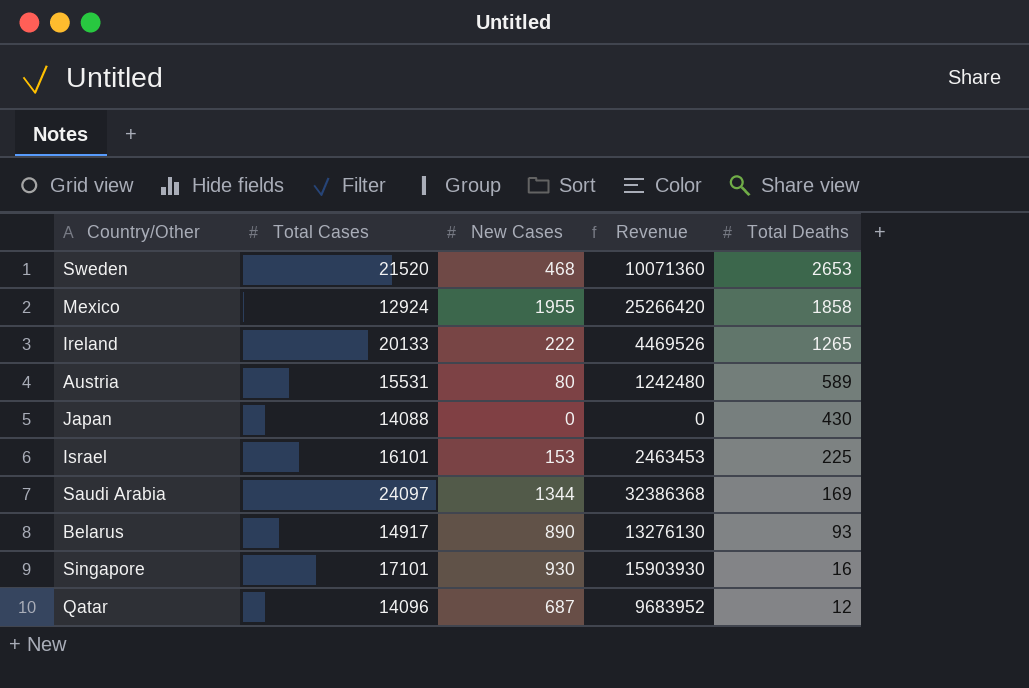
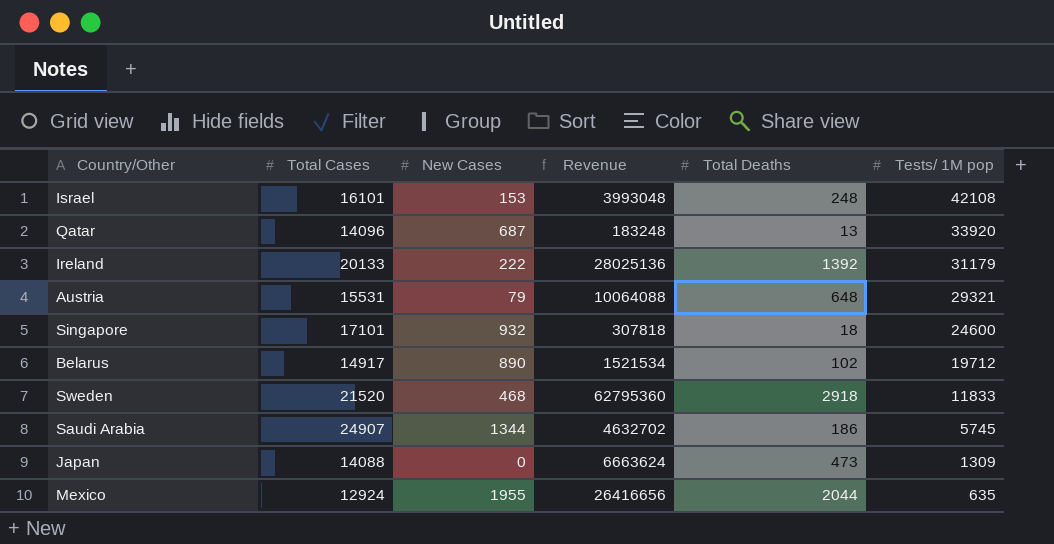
row order: Total Deaths descending -> Tests/ 1M pop descending
column Revenue | formula: [Total Cases] * [New Cases] -> [Total Cases] * [Total Deaths]
column Tests/ 1M pop | position: none -> 6
Israel | Total Deaths: 225 -> 248
Qatar | Total Deaths: 12 -> 13
Ireland | Total Deaths: 1265 -> 1392
Austria | New Cases: 80 -> 79
Austria | Total Deaths: 589 -> 648
Singapore | New Cases: 930 -> 932
Singapore | Total Deaths: 16 -> 18
Belarus | Total Deaths: 93 -> 102
Sweden | Total Deaths: 2653 -> 2918
Saudi Arabia | Total Cases: 24097 -> 24907
Saudi Arabia | Total Deaths: 169 -> 186
Japan | Total Deaths: 430 -> 473
Mexico | Total Deaths: 1858 -> 2044

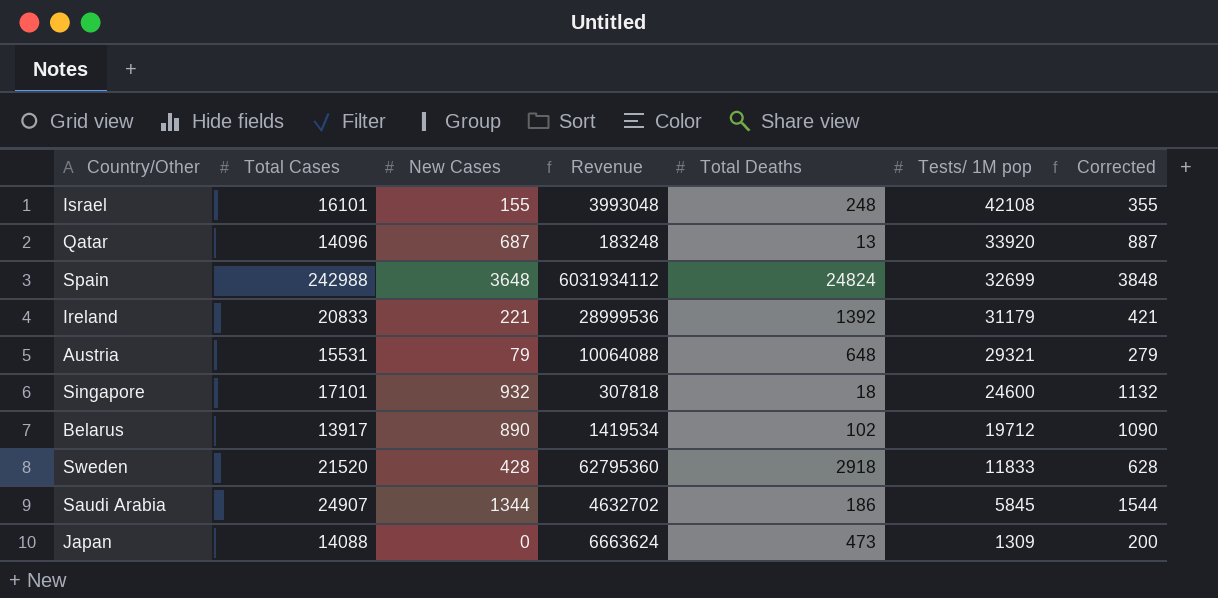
column Corrected | formula: none -> [New Cases] + 200
row Mexico: 12924 | 1955 | 26416656 | 2044 | 635 -> none
Israel | New Cases: 153 -> 155
row Spain: none -> 242988 | 3648 | 6031934112 | 24824 | 32699 | 3848
Ireland | Total Cases: 20133 -> 20833
Ireland | New Cases: 222 -> 221
Ireland | Revenue: 28025136 -> 28999536
Belarus | Total Cases: 14917 -> 13917
Belarus | Revenue: 1521534 -> 1419534
Sweden | New Cases: 468 -> 428
Saudi Arabia | Tests/ 1M pop: 5745 -> 5845

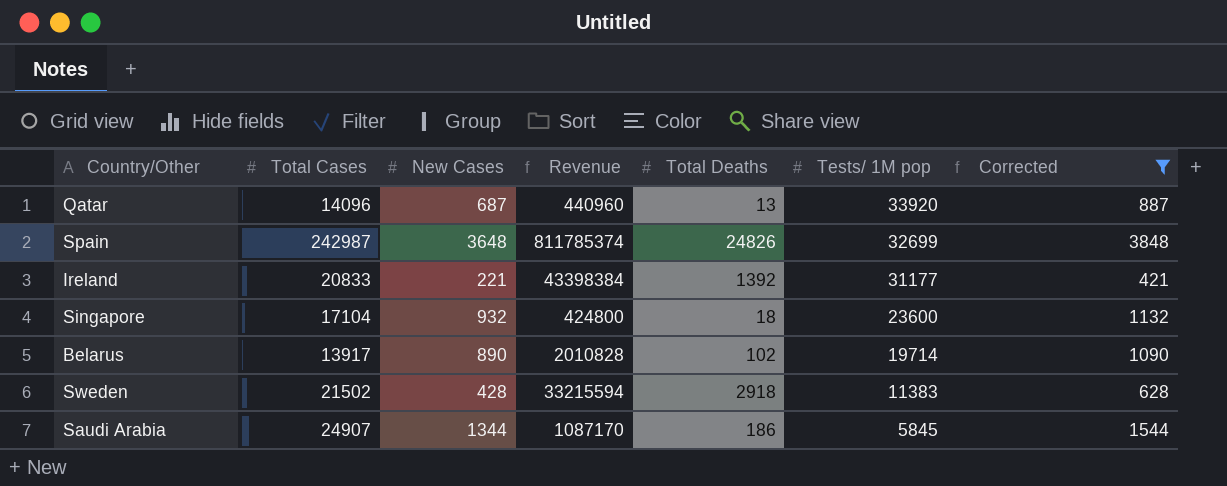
filter: none -> Corrected >= 421
column Revenue | formula: [Total Cases] * [Total Deaths] -> [Total Deaths] * [Tests/ 1M pop]
Spain | Total Cases: 242988 -> 242987
Spain | Total Deaths: 24824 -> 24826
Ireland | Tests/ 1M pop: 31179 -> 31177
Singapore | Total Cases: 17101 -> 17104
Singapore | Tests/ 1M pop: 24600 -> 23600
Belarus | Tests/ 1M pop: 19712 -> 19714
Sweden | Total Cases: 21520 -> 21502
Sweden | Tests/ 1M pop: 11833 -> 11383

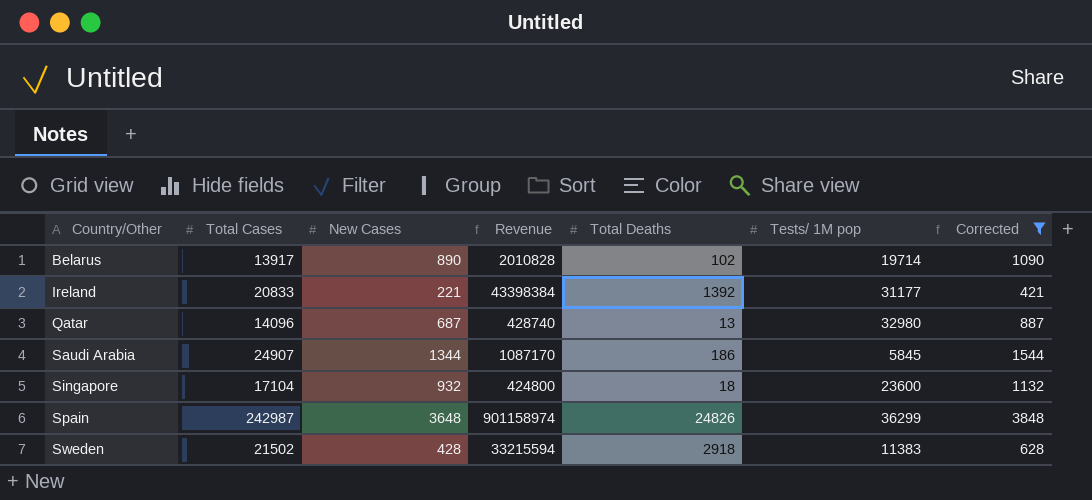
row order: Tests/ 1M pop descending -> Country/Other ascending
Qatar | Revenue: 440960 -> 428740
Qatar | Tests/ 1M pop: 33920 -> 32980
Spain | Revenue: 811785374 -> 901158974
Spain | Tests/ 1M pop: 32699 -> 36299

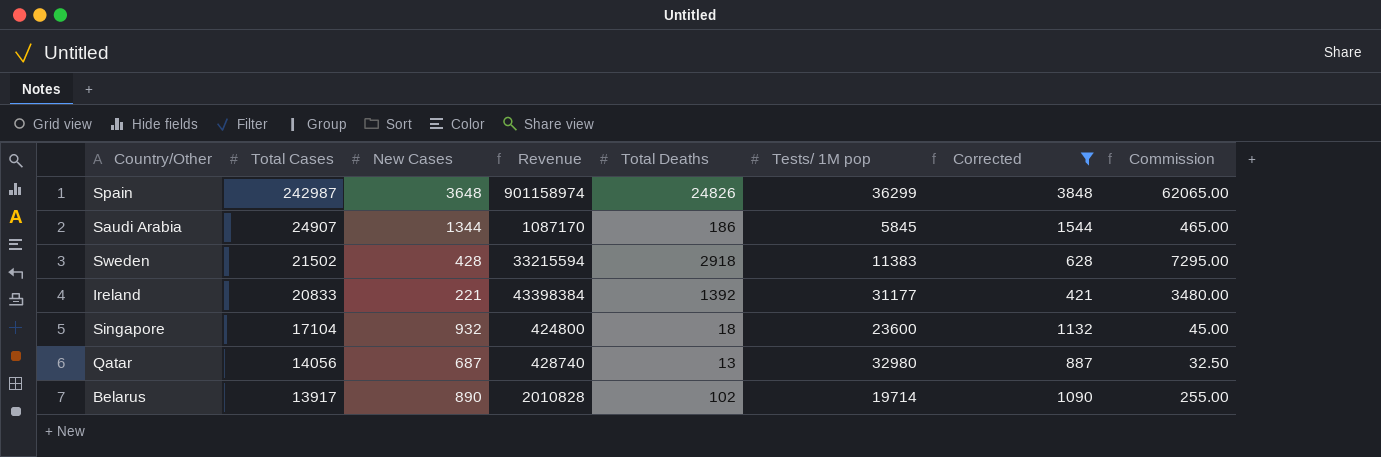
row order: Country/Other ascending -> Total Cases descending
column Commission | formula: none -> [Total Deaths] * 2.5
Qatar | Total Cases: 14096 -> 14056

